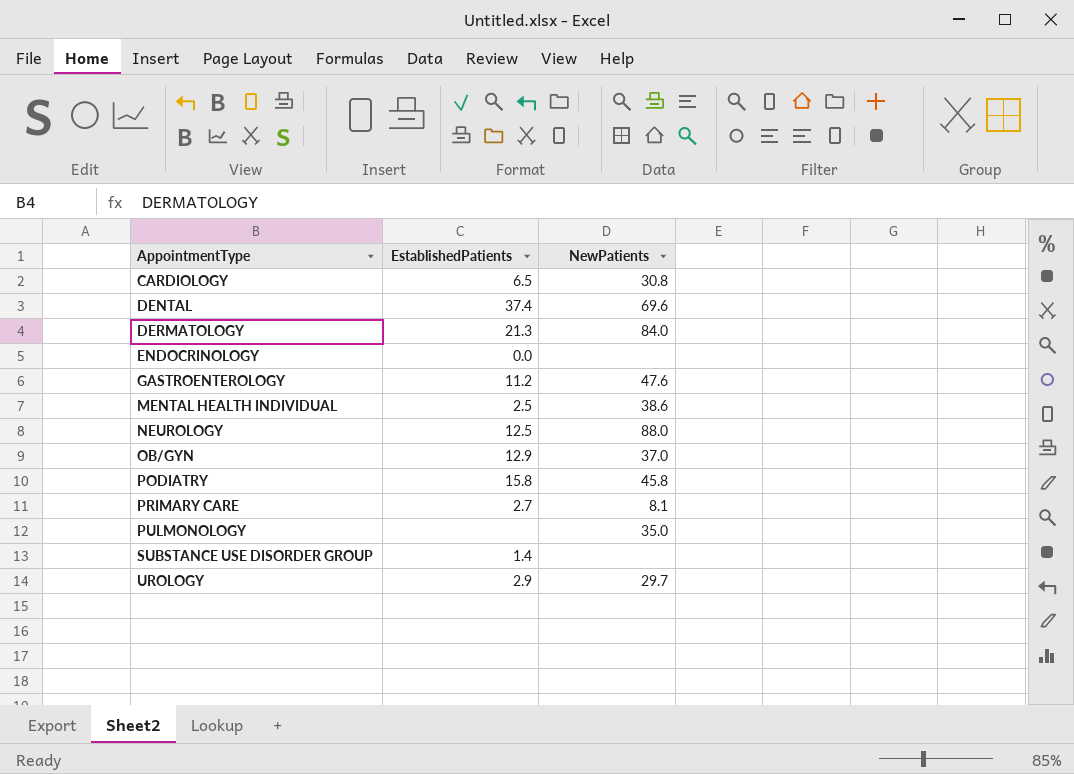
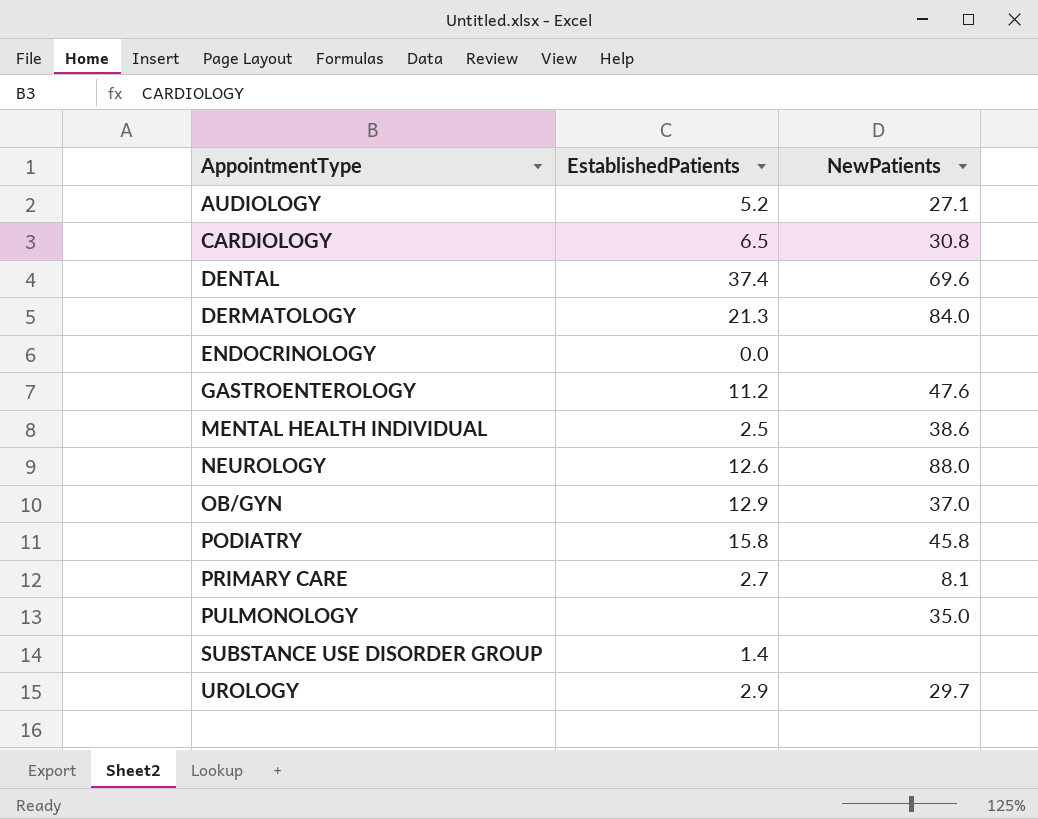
row AUDIOLOGY: none -> 5.2 | 27.1
NEUROLOGY | EstablishedPatients: 12.5 -> 12.6

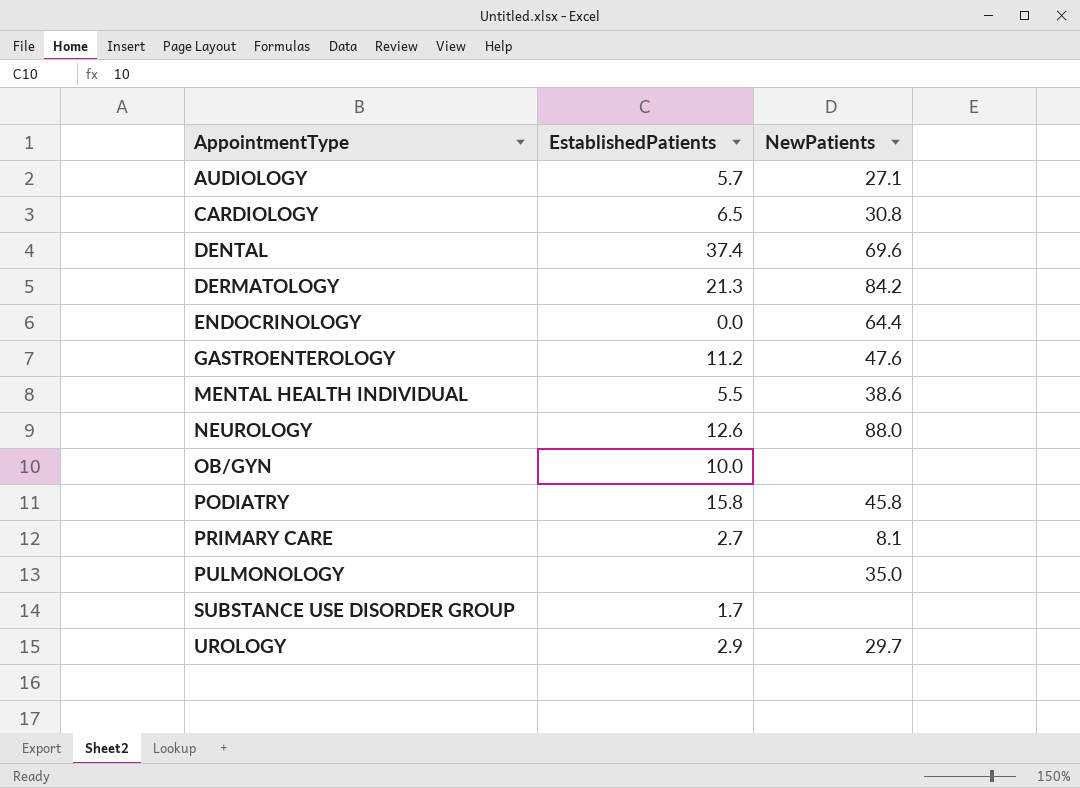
AUDIOLOGY | EstablishedPatients: 5.2 -> 5.7
DERMATOLOGY | NewPatients: 84.0 -> 84.2
ENDOCRINOLOGY | NewPatients: none -> 64.4
MENTAL HEALTH INDIVIDUAL | EstablishedPatients: 2.5 -> 5.5
OB/GYN | EstablishedPatients: 12.9 -> 10.0
OB/GYN | NewPatients: 37.0 -> none
SUBSTANCE USE DISORDER GROUP | EstablishedPatients: 1.4 -> 1.7

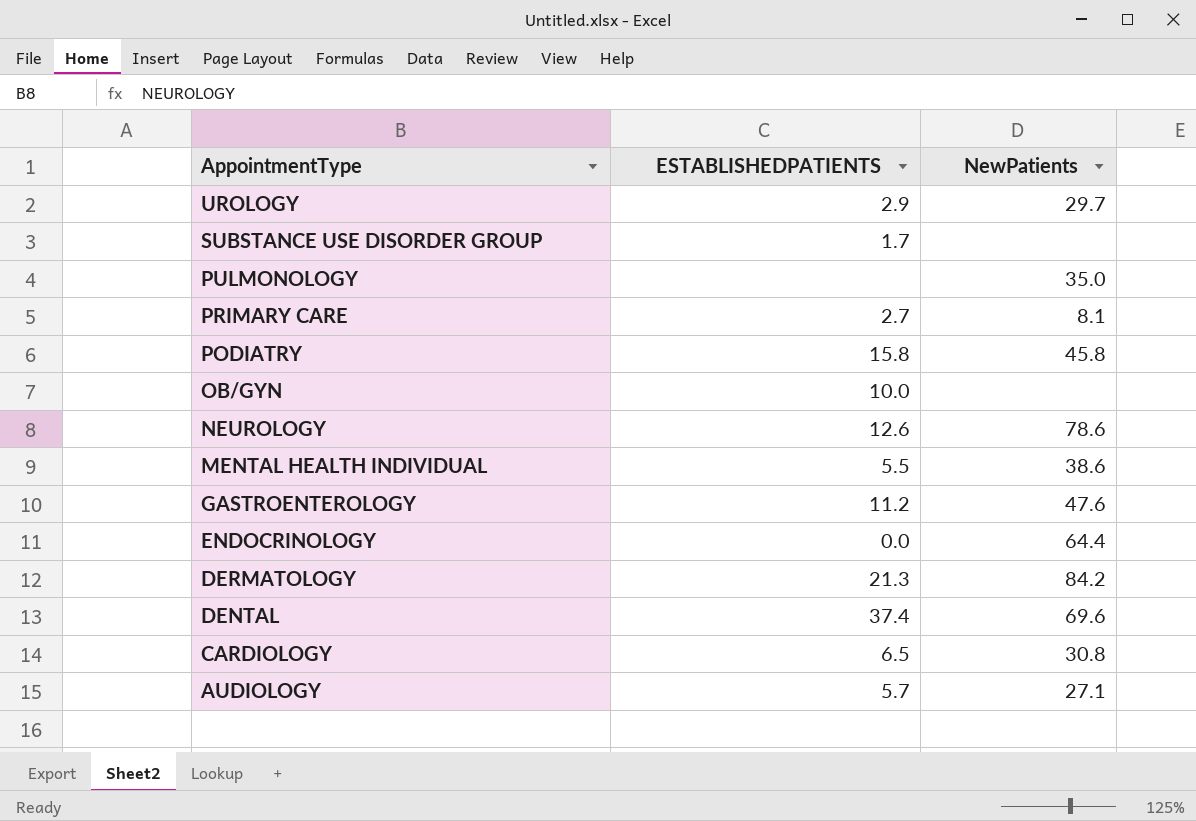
row order: AppointmentType ascending -> AppointmentType descending
column name: EstablishedPatients -> ESTABLISHEDPATIENTS
NEUROLOGY | NewPatients: 88.0 -> 78.6

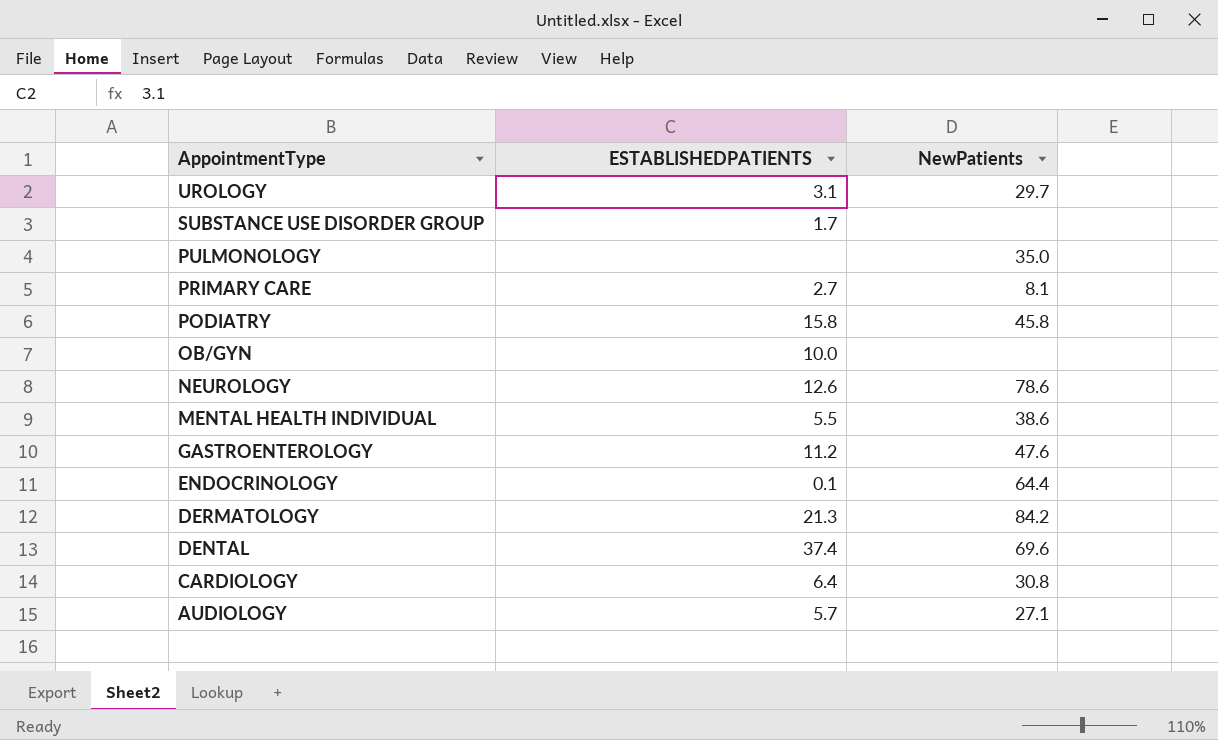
UROLOGY | ESTABLISHEDPATIENTS: 2.9 -> 3.1
ENDOCRINOLOGY | ESTABLISHEDPATIENTS: 0.0 -> 0.1
CARDIOLOGY | ESTABLISHEDPATIENTS: 6.5 -> 6.4

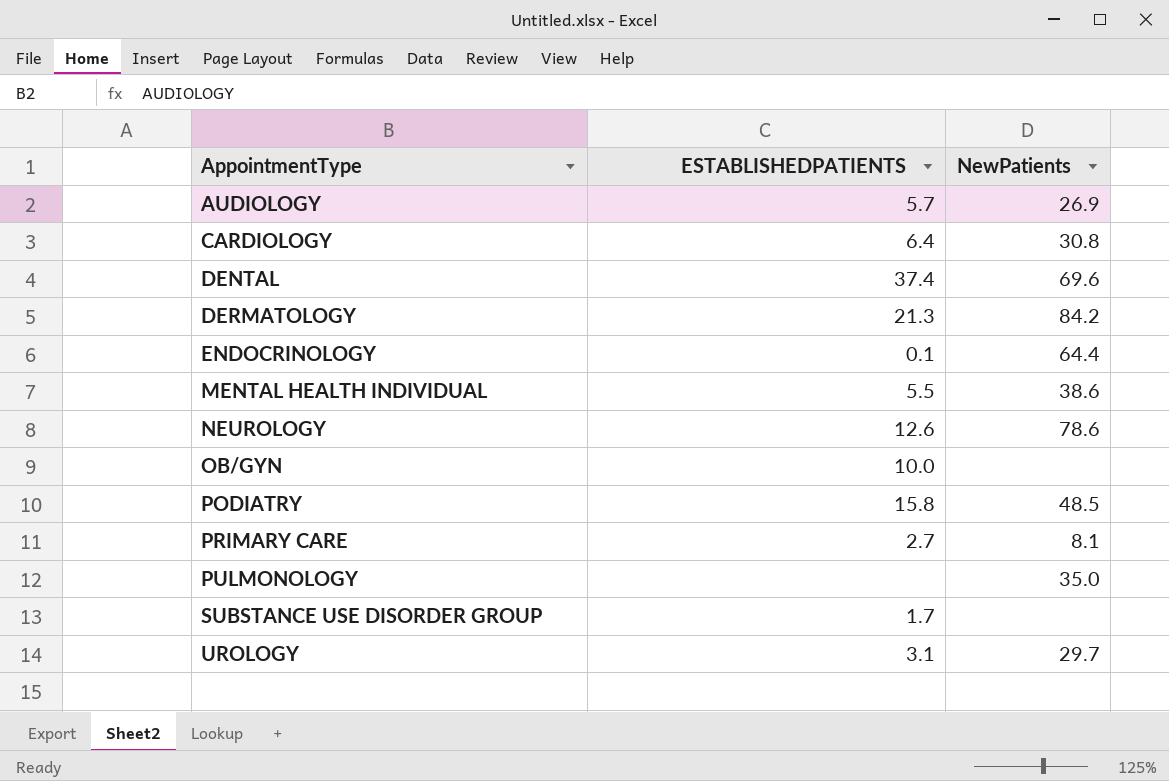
row order: AppointmentType descending -> AppointmentType ascending
row GASTROENTEROLOGY: 11.2 | 47.6 -> none
AUDIOLOGY | NewPatients: 27.1 -> 26.9
PODIATRY | NewPatients: 45.8 -> 48.5

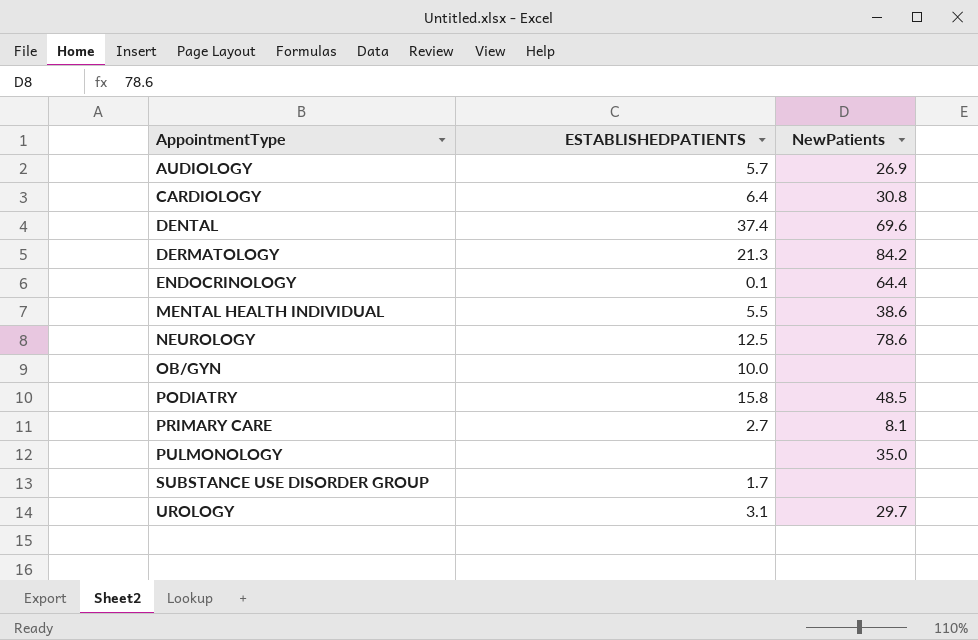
NEUROLOGY | ESTABLISHEDPATIENTS: 12.6 -> 12.5

